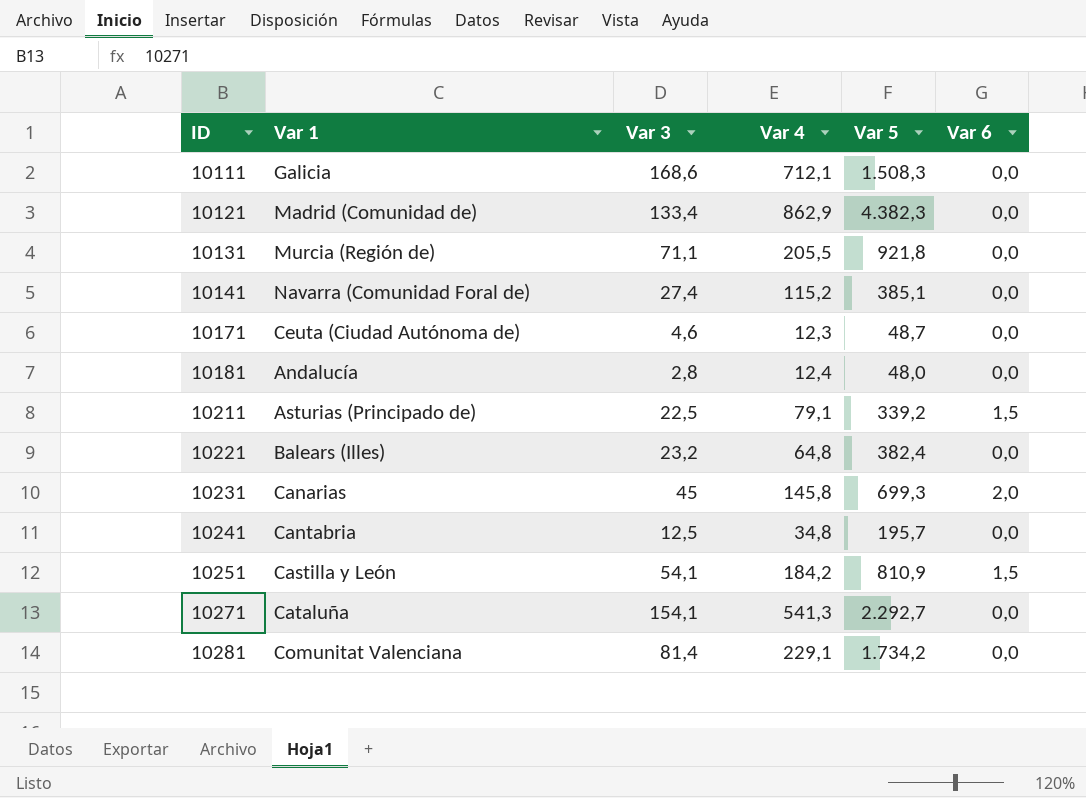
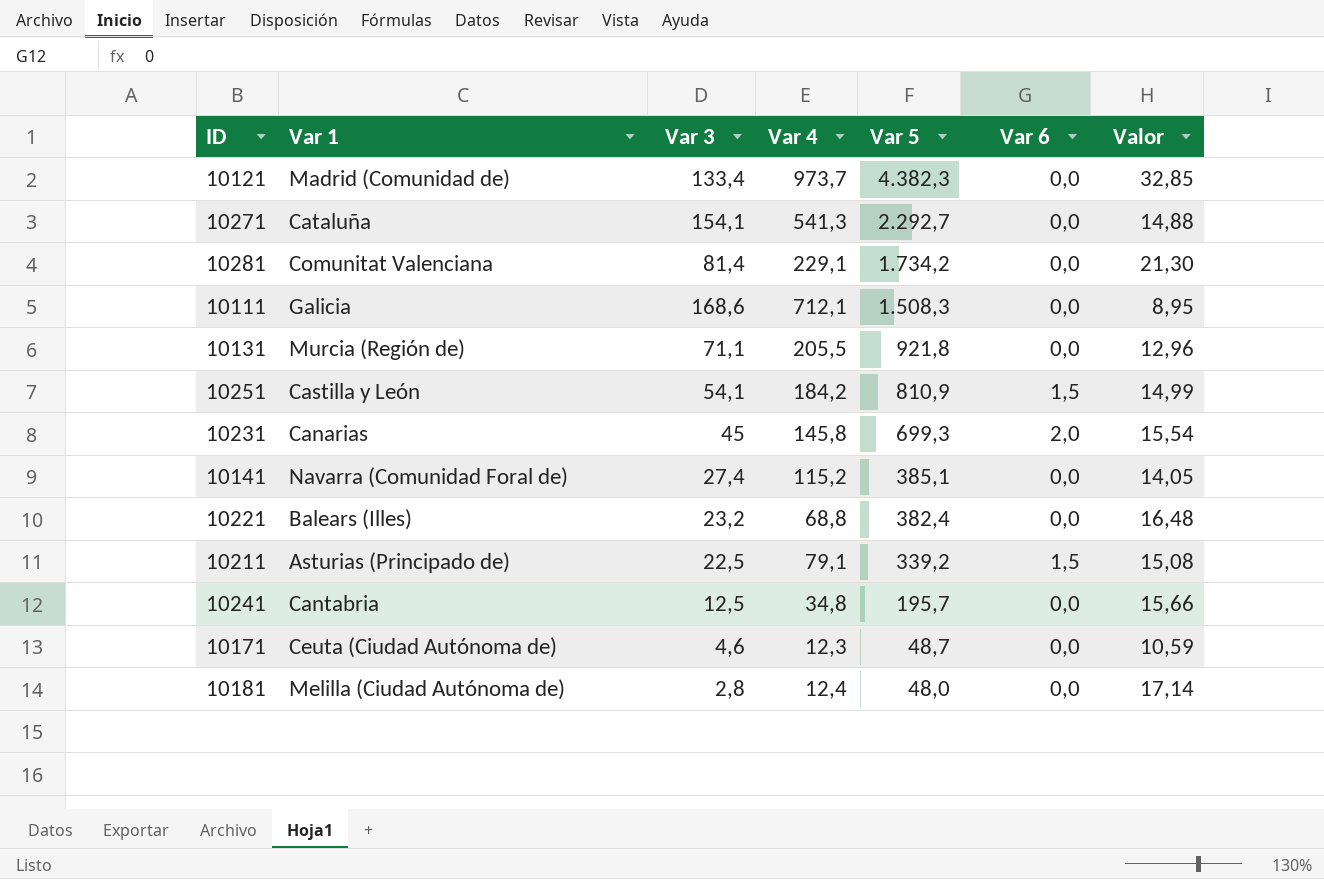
row order: ID ascending -> Var 5 descending
column Valor | formula: none -> [Var 5] / [Var 3]
10121 | Var 4: 862,9 -> 973,7
10221 | Var 4: 64,8 -> 68,8
10181 | Var 1: Andalucía -> Melilla (Ciudad Autónoma de)

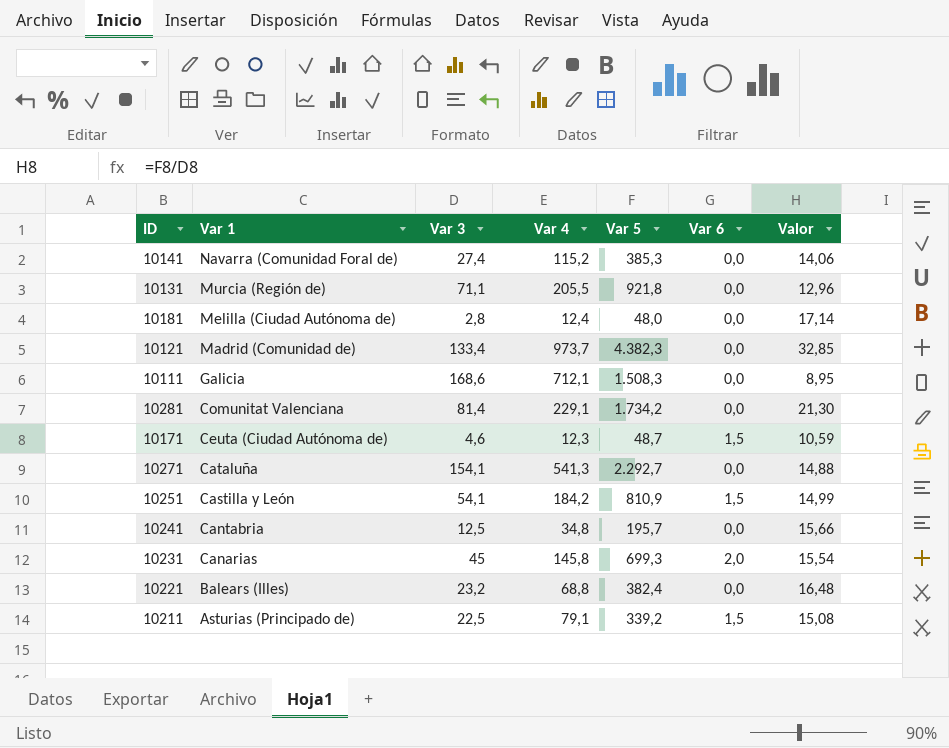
row order: Var 5 descending -> Var 1 descending
10141 | Var 5: 385,1 -> 385,3
10141 | Valor: 14,05 -> 14,06
10171 | Var 6: 0,0 -> 1,5

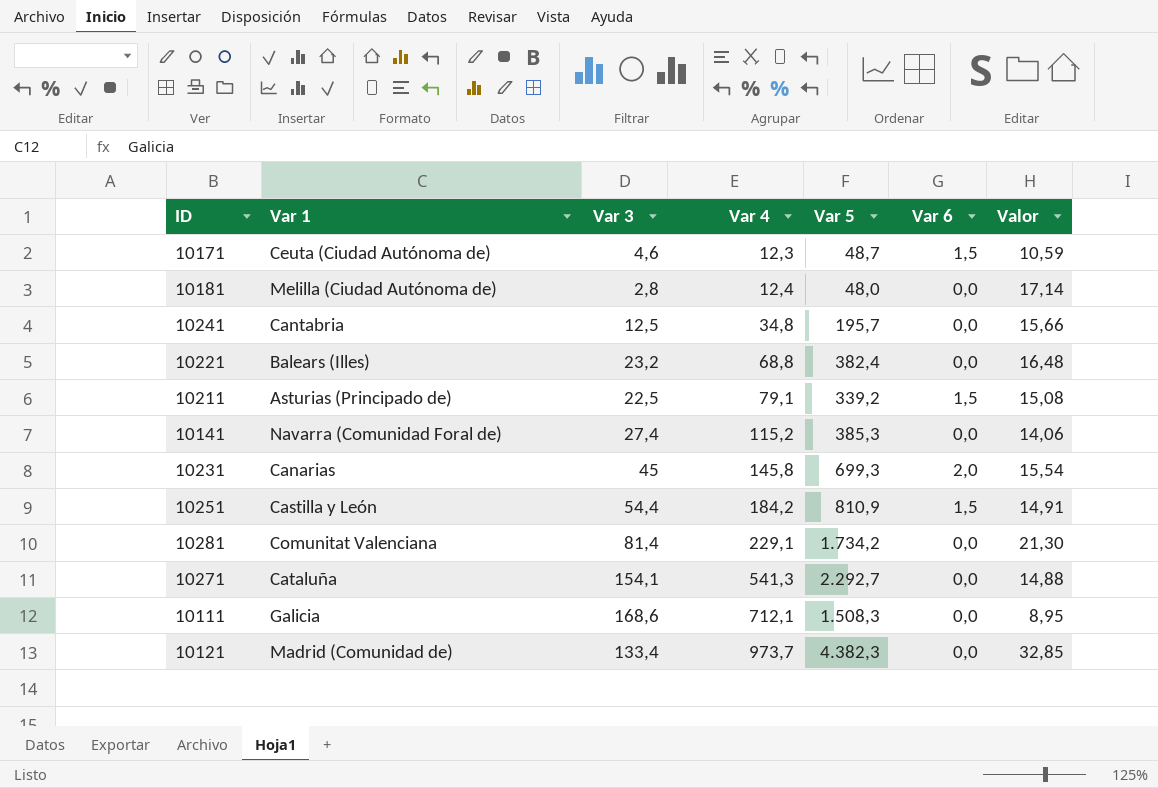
row order: Var 1 descending -> Var 4 ascending
row 10131: Murcia (Región de) | 71,1 | 205,5 | 921,8 | 0,0 | 12,96 -> none
10251 | Var 3: 54,1 -> 54,4
10251 | Valor: 14,99 -> 14,91

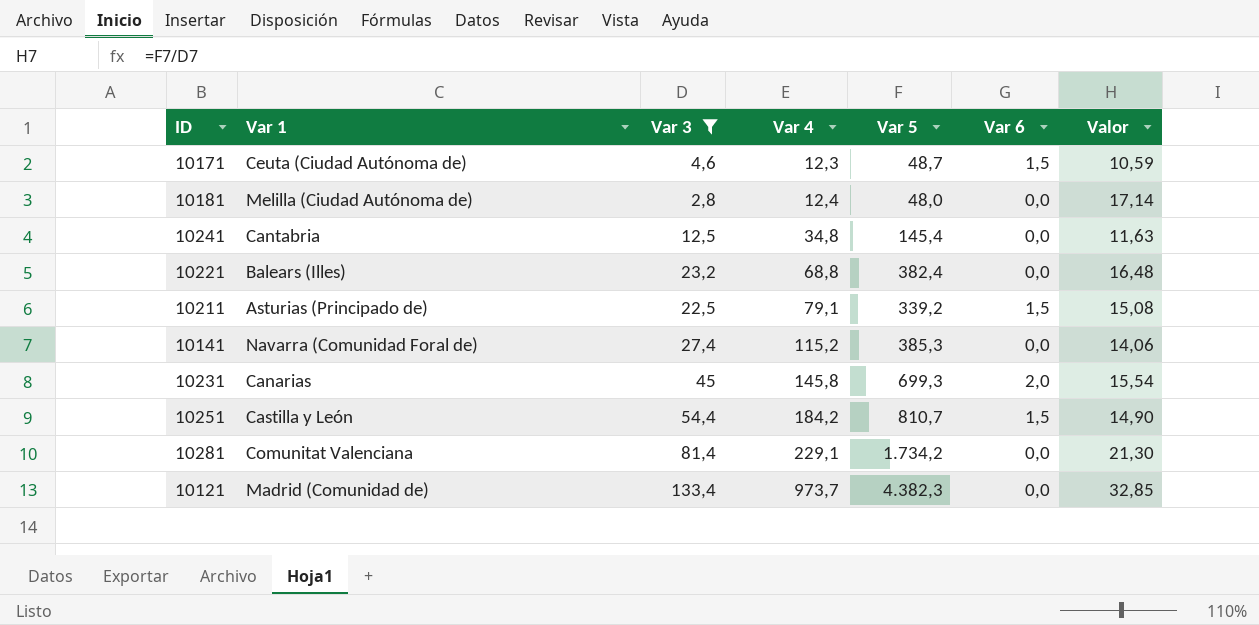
filter: none -> Var 3 <= 133,4
10241 | Var 5: 195,7 -> 145,4
10241 | Valor: 15,66 -> 11,63
10251 | Var 5: 810,9 -> 810,7
10251 | Valor: 14,91 -> 14,90

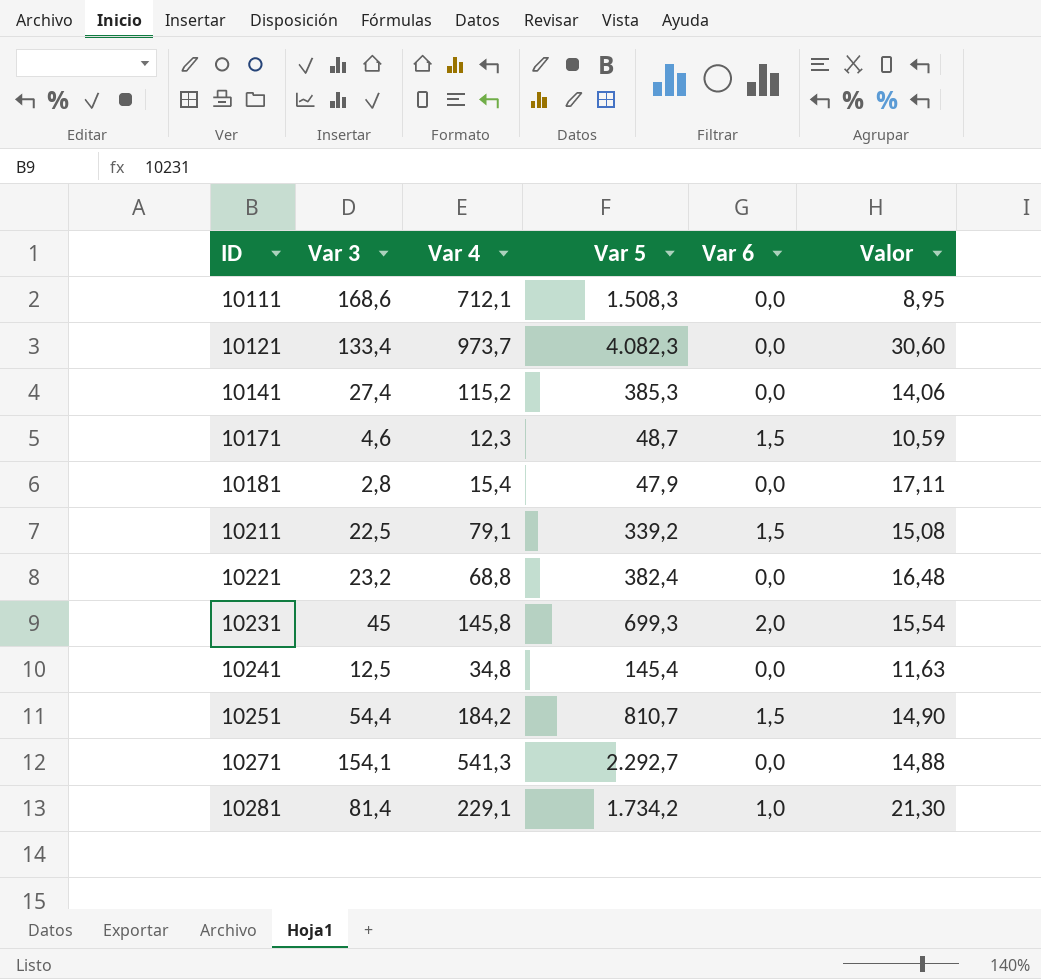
filter: Var 3 <= 133,4 -> none
row order: Var 4 ascending -> ID ascending
column Var 1 | position: 2 -> none
10121 | Var 5: 4.382,3 -> 4.082,3
10121 | Valor: 32,85 -> 30,60
10181 | Var 4: 12,4 -> 15,4
10181 | Var 5: 48,0 -> 47,9
10181 | Valor: 17,14 -> 17,11
10281 | Var 6: 0,0 -> 1,0

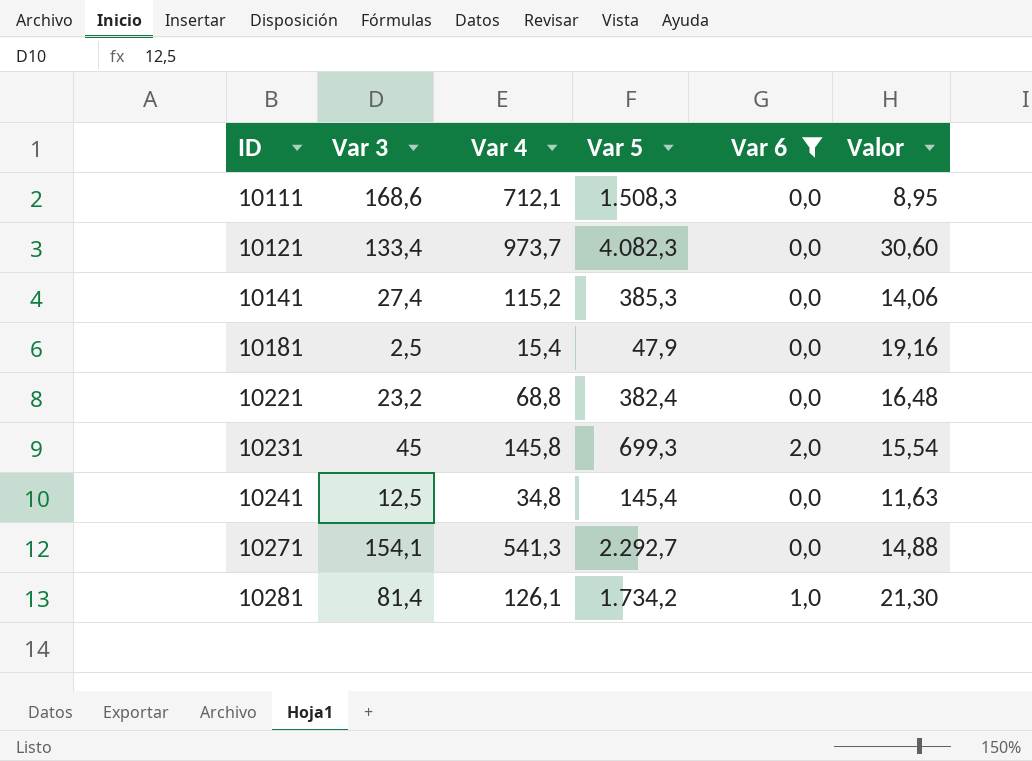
filter: none -> Var 6 != 1,5
10181 | Var 3: 2,8 -> 2,5
10181 | Valor: 17,11 -> 19,16
10281 | Var 4: 229,1 -> 126,1

